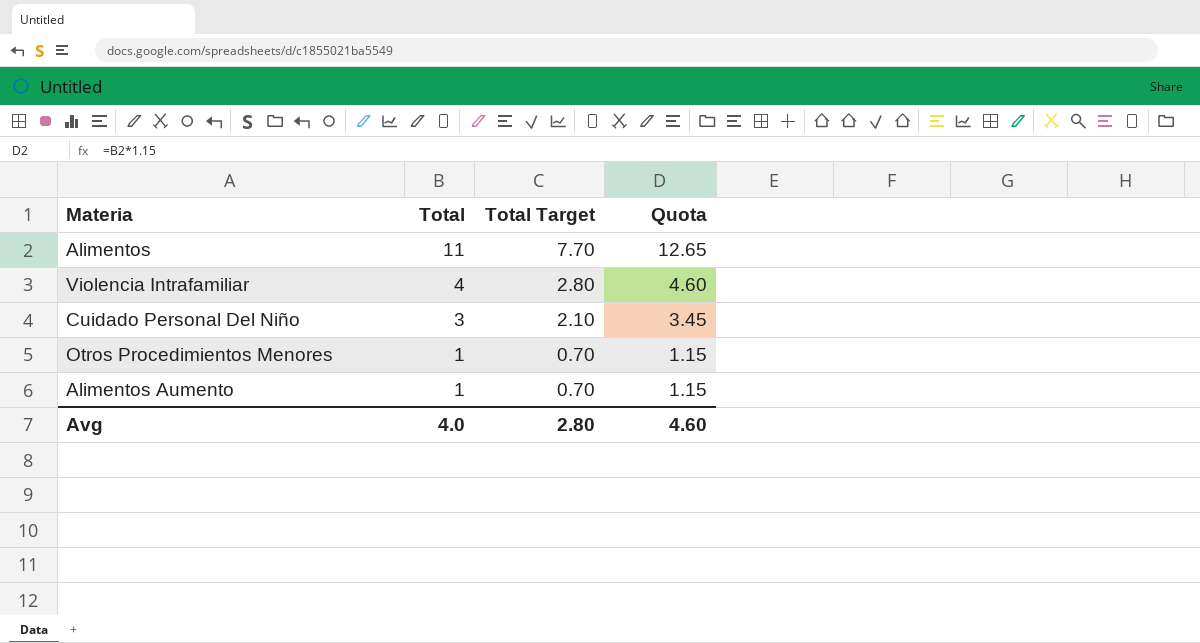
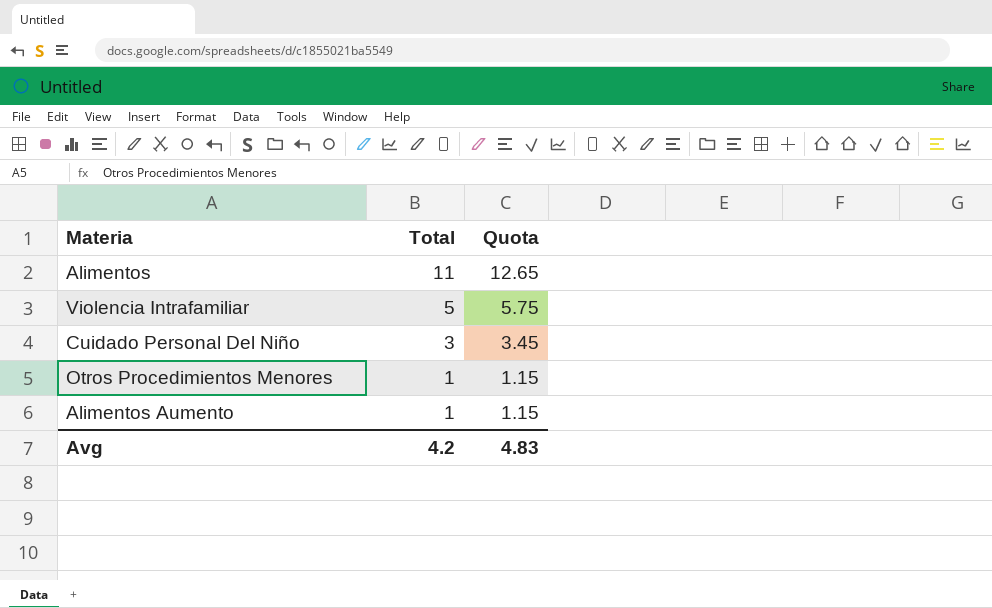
column Total Target | formula: [Total] * 0.7 -> none
Violencia Intrafamiliar | Total: 4 -> 5
Violencia Intrafamiliar | Quota: 4.60 -> 5.75
Avg | Total: 4.0 -> 4.2
Avg | Quota: 4.60 -> 4.83

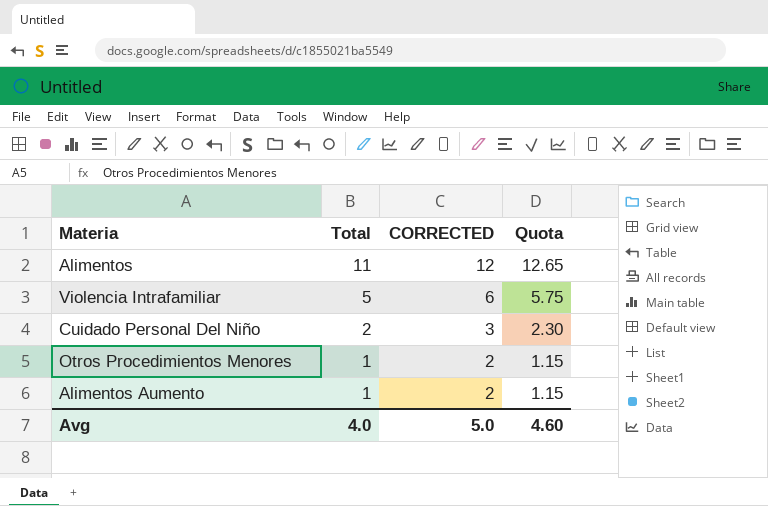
column CORRECTED | formula: none -> [Total] + 1
Cuidado Personal Del Niño | Total: 3 -> 2
Cuidado Personal Del Niño | Quota: 3.45 -> 2.30
Avg | Total: 4.2 -> 4.0
Avg | Quota: 4.83 -> 4.60

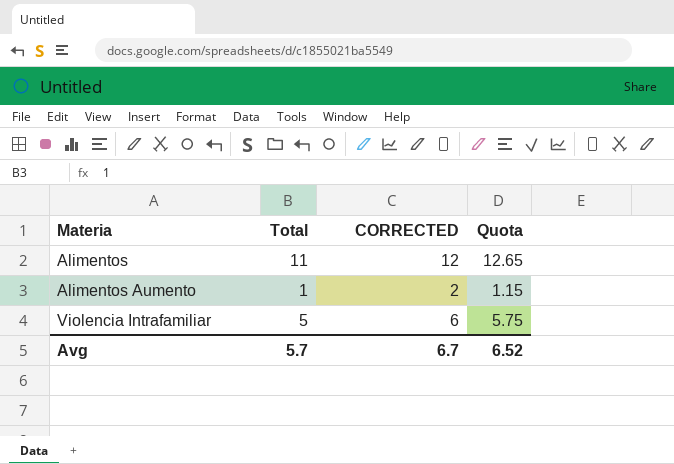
row order: Total descending -> Materia ascending
row Cuidado Personal Del Niño: 2 | 3 | 2.30 -> none
row Otros Procedimientos Menores: 1 | 2 | 1.15 -> none
Avg | Total: 4.0 -> 5.7
Avg | CORRECTED: 5.0 -> 6.7
Avg | Quota: 4.60 -> 6.52

